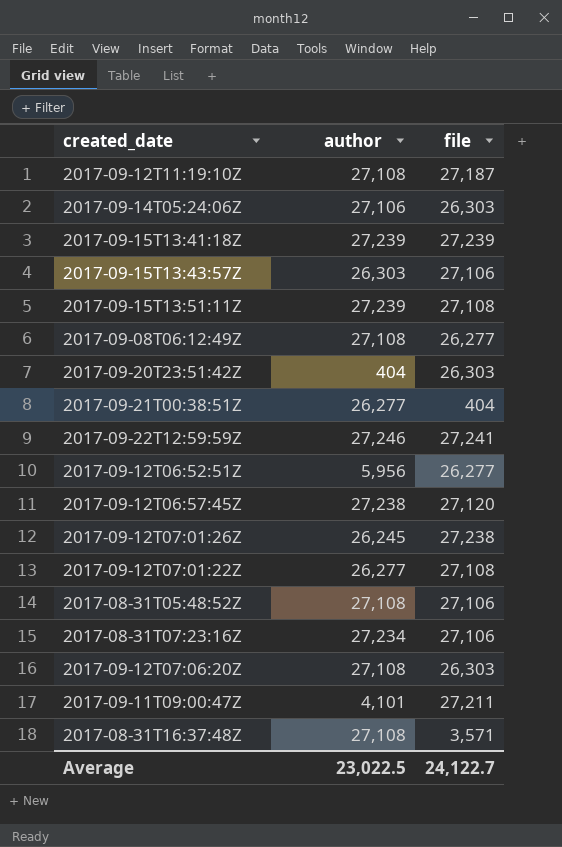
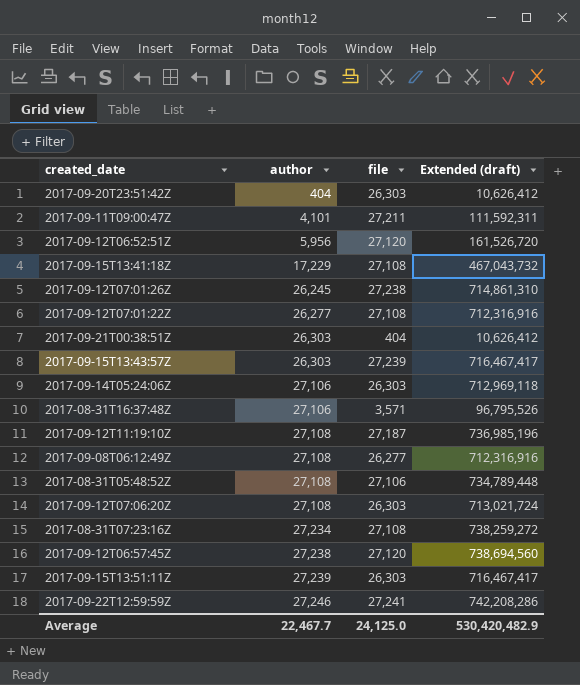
row order: none -> author ascending
column Extended (draft) | formula: none -> [author] * [file]
2017-09-12T06:52:51Z | file: 26,277 -> 27,120
2017-09-15T13:41:18Z | author: 27,239 -> 17,229
2017-09-15T13:41:18Z | file: 27,239 -> 27,108
2017-09-21T00:38:51Z | author: 26,277 -> 26,303
2017-09-15T13:43:57Z | file: 27,106 -> 27,239
2017-08-31T16:37:48Z | author: 27,108 -> 27,106
2017-08-31T07:23:16Z | file: 27,106 -> 27,108
2017-09-15T13:51:11Z | file: 27,108 -> 26,303
Average | author: 23,022.5 -> 22,467.7
Average | file: 24,122.7 -> 24,125.0

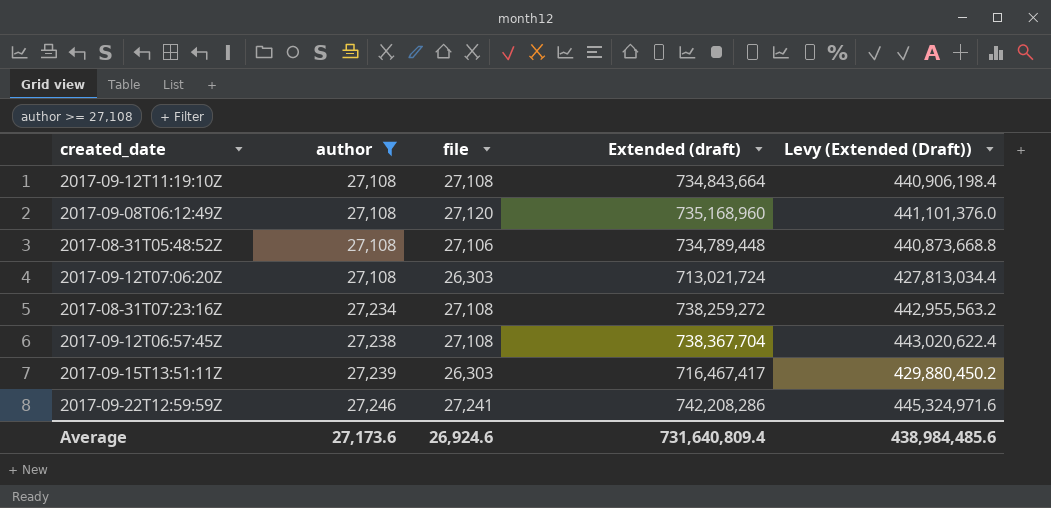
filter: none -> author >= 27,108
column Levy (Extended (Draft)) | formula: none -> [Extended (draft)] * 0.6
2017-09-12T11:19:10Z | file: 27,187 -> 27,108
2017-09-12T11:19:10Z | Extended (draft): 736,985,196 -> 734,843,664
2017-09-08T06:12:49Z | file: 26,277 -> 27,120
2017-09-08T06:12:49Z | Extended (draft): 712,316,916 -> 735,168,960
2017-09-12T06:57:45Z | file: 27,120 -> 27,108
2017-09-12T06:57:45Z | Extended (draft): 738,694,560 -> 738,367,704
Average | author: 22,467.7 -> 27,173.6
Average | file: 24,125.0 -> 26,924.6
Average | Extended (draft): 530,420,482.9 -> 731,640,809.4

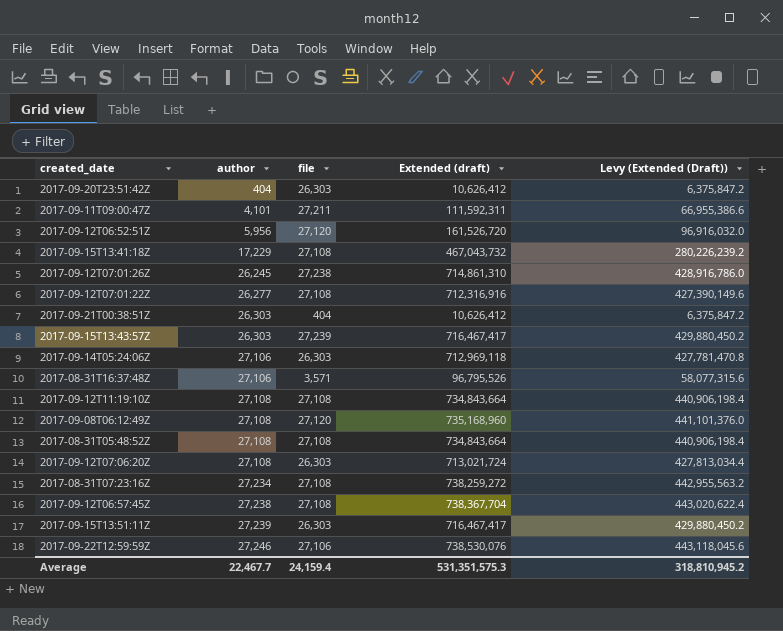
filter: author >= 27,108 -> none
2017-08-31T05:48:52Z | file: 27,106 -> 27,108
2017-08-31T05:48:52Z | Extended (draft): 734,789,448 -> 734,843,664
2017-08-31T05:48:52Z | Levy (Extended (Draft)): 440,873,668.8 -> 440,906,198.4
2017-09-22T12:59:59Z | file: 27,241 -> 27,106
2017-09-22T12:59:59Z | Extended (draft): 742,208,286 -> 738,530,076
2017-09-22T12:59:59Z | Levy (Extended (Draft)): 445,324,971.6 -> 443,118,045.6
Average | author: 27,173.6 -> 22,467.7
Average | file: 26,924.6 -> 24,159.4
Average | Extended (draft): 731,640,809.4 -> 531,351,575.3
Average | Levy (Extended (Draft)): 438,984,485.6 -> 318,810,945.2

